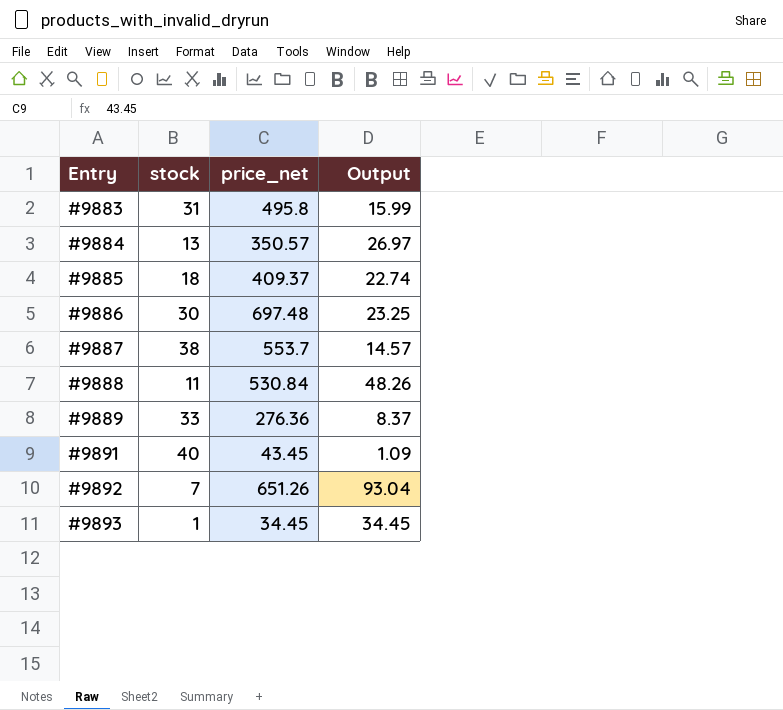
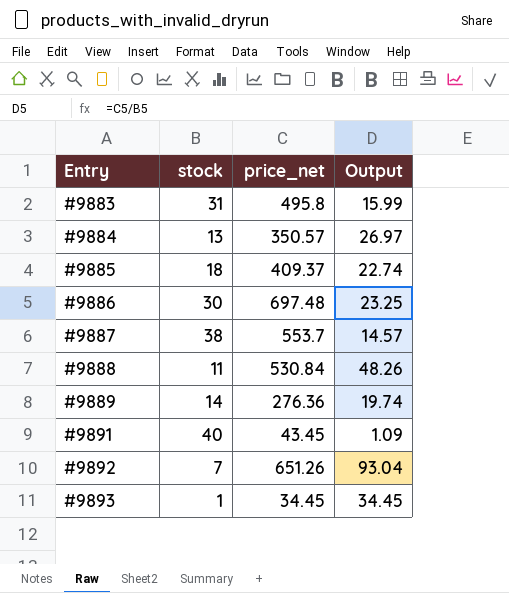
#9889 | stock: 33 -> 14
#9889 | Output: 8.37 -> 19.74

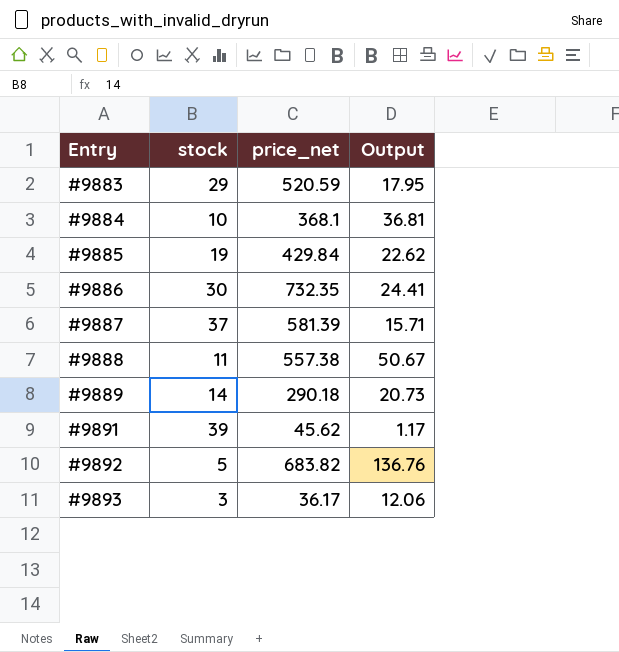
#9883 | stock: 31 -> 29
#9883 | price_net: 495.8 -> 520.59
#9883 | Output: 15.99 -> 17.95
#9884 | stock: 13 -> 10
#9884 | price_net: 350.57 -> 368.1
#9884 | Output: 26.97 -> 36.81
#9885 | stock: 18 -> 19
#9885 | price_net: 409.37 -> 429.84
#9885 | Output: 22.74 -> 22.62
#9886 | price_net: 697.48 -> 732.35
#9886 | Output: 23.25 -> 24.41
#9887 | stock: 38 -> 37
#9887 | price_net: 553.7 -> 581.39
#9887 | Output: 14.57 -> 15.71
#9888 | price_net: 530.84 -> 557.38
#9888 | Output: 48.26 -> 50.67
#9889 | price_net: 276.36 -> 290.18
#9889 | Output: 19.74 -> 20.73
#9891 | stock: 40 -> 39
#9891 | price_net: 43.45 -> 45.62
#9891 | Output: 1.09 -> 1.17
#9892 | stock: 7 -> 5
#9892 | price_net: 651.26 -> 683.82
#9892 | Output: 93.04 -> 136.76
#9893 | stock: 1 -> 3
#9893 | price_net: 34.45 -> 36.17
#9893 | Output: 34.45 -> 12.06

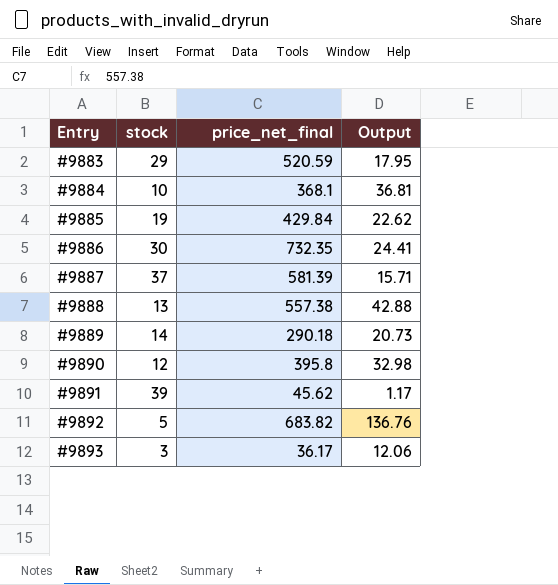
column name: price_net -> price_net_final
#9888 | stock: 11 -> 13
#9888 | Output: 50.67 -> 42.88
row #9890: none -> 12 | 395.8 | 32.98

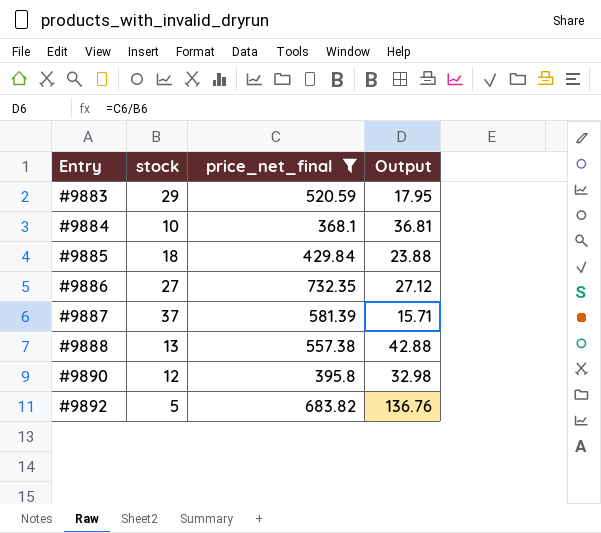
filter: none -> price_net_final >= 368.1
#9885 | stock: 19 -> 18
#9885 | Output: 22.62 -> 23.88
#9886 | stock: 30 -> 27
#9886 | Output: 24.41 -> 27.12

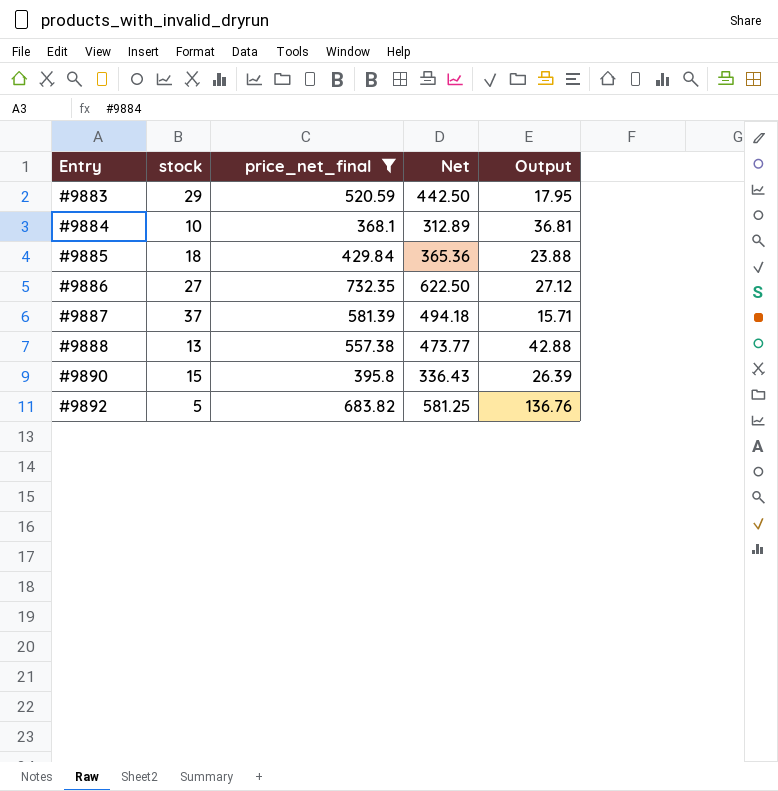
column Net | formula: none -> [price_net_final] * 0.85
#9890 | stock: 12 -> 15
#9890 | Output: 32.98 -> 26.39

